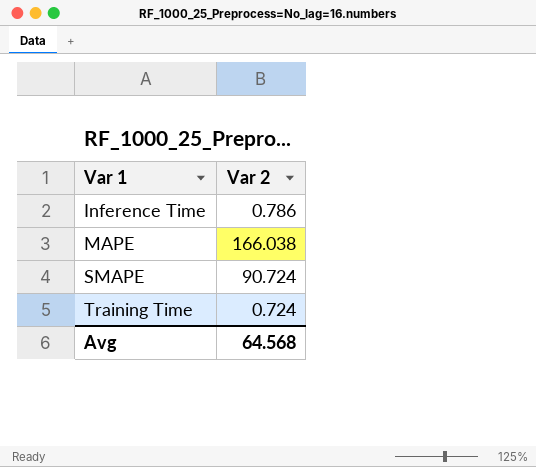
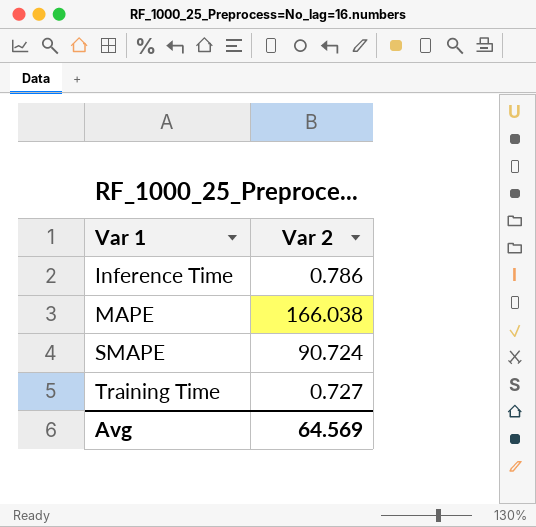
Training Time | Var 2: 0.724 -> 0.727
Avg | Var 2: 64.568 -> 64.569

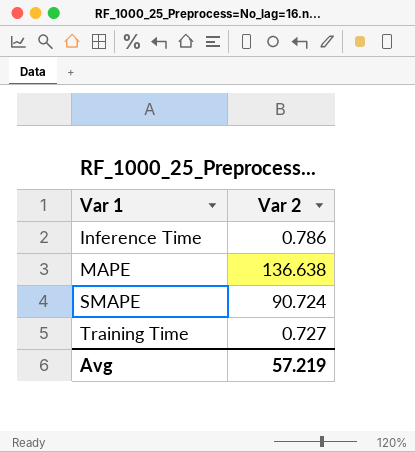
MAPE | Var 2: 166.038 -> 136.638
Avg | Var 2: 64.569 -> 57.219

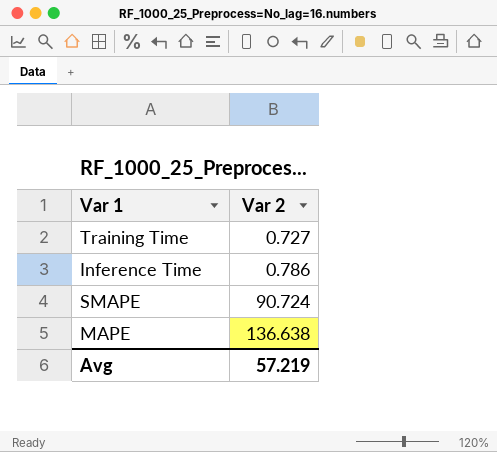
row order: Var 1 ascending -> Var 2 ascending

